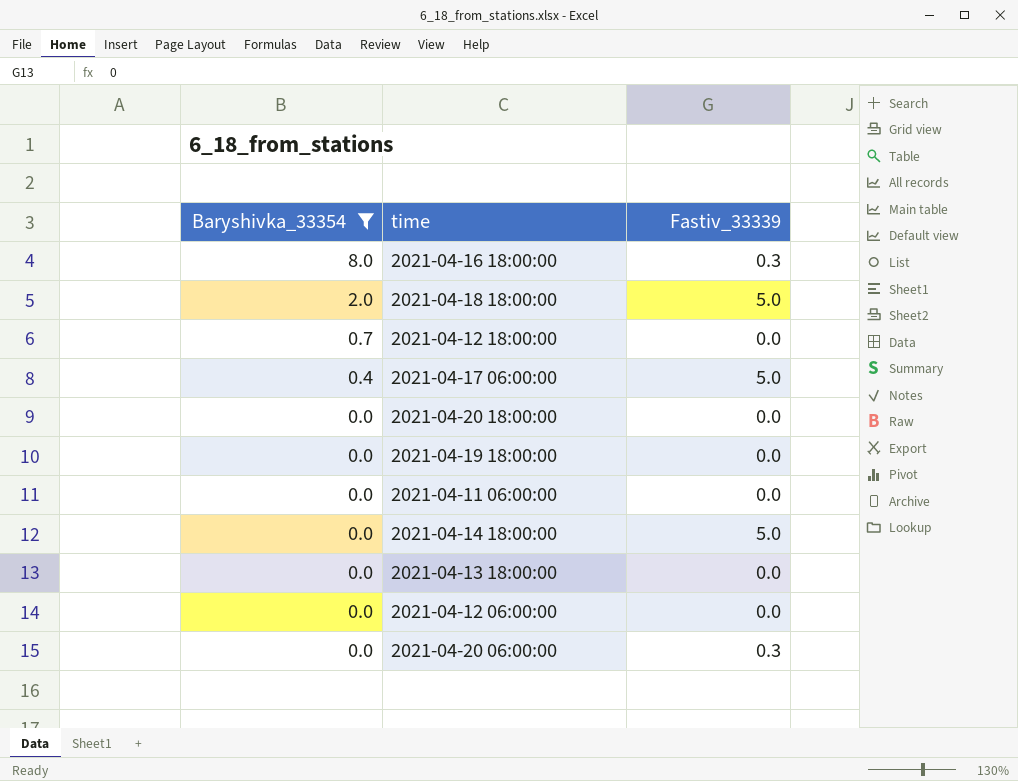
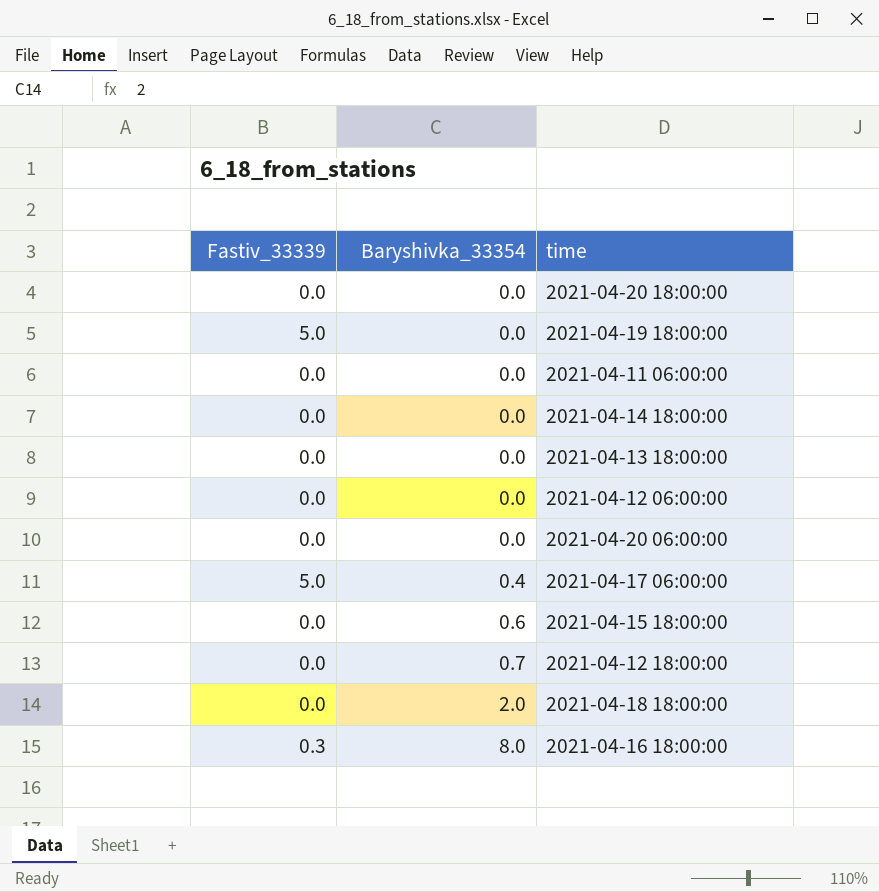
filter: Baryshivka_33354 != 0.6 -> none
row order: Baryshivka_33354 descending -> Baryshivka_33354 ascending
column Fastiv_33339 | position: 3 -> 1
2021-04-19 18:00:00 | Fastiv_33339: 0.0 -> 5.0
2021-04-14 18:00:00 | Fastiv_33339: 5.0 -> 0.0
2021-04-20 06:00:00 | Fastiv_33339: 0.3 -> 0.0
2021-04-18 18:00:00 | Fastiv_33339: 5.0 -> 0.0

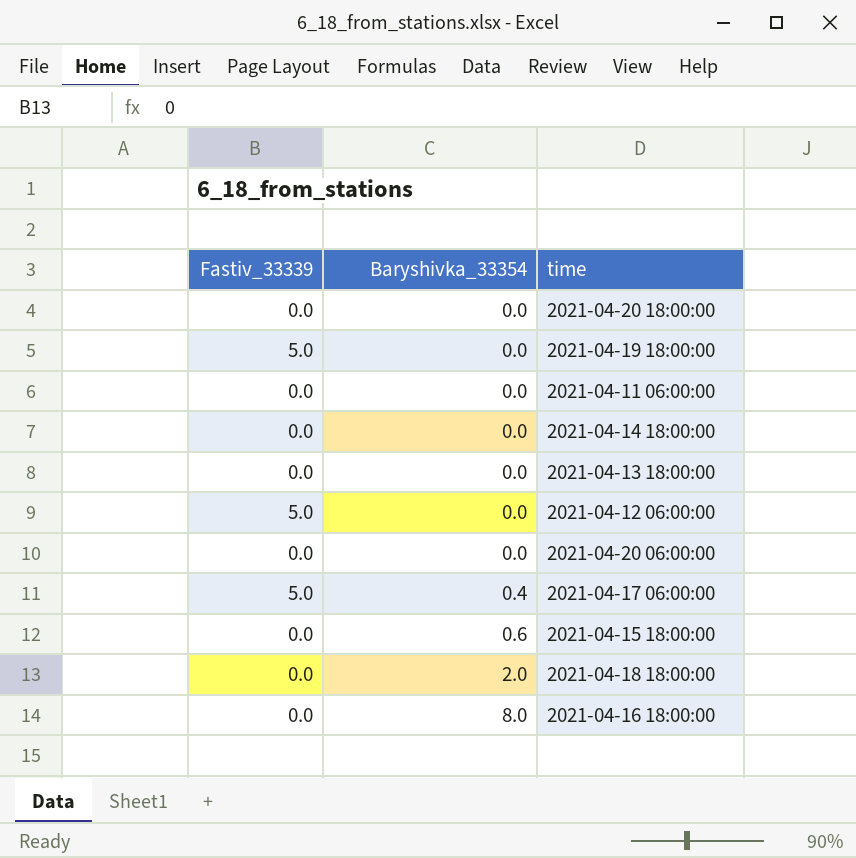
row 2021-04-12 18:00:00: 0.0 | 0.7 -> none
2021-04-12 06:00:00 | Fastiv_33339: 0.0 -> 5.0
2021-04-16 18:00:00 | Fastiv_33339: 0.3 -> 0.0

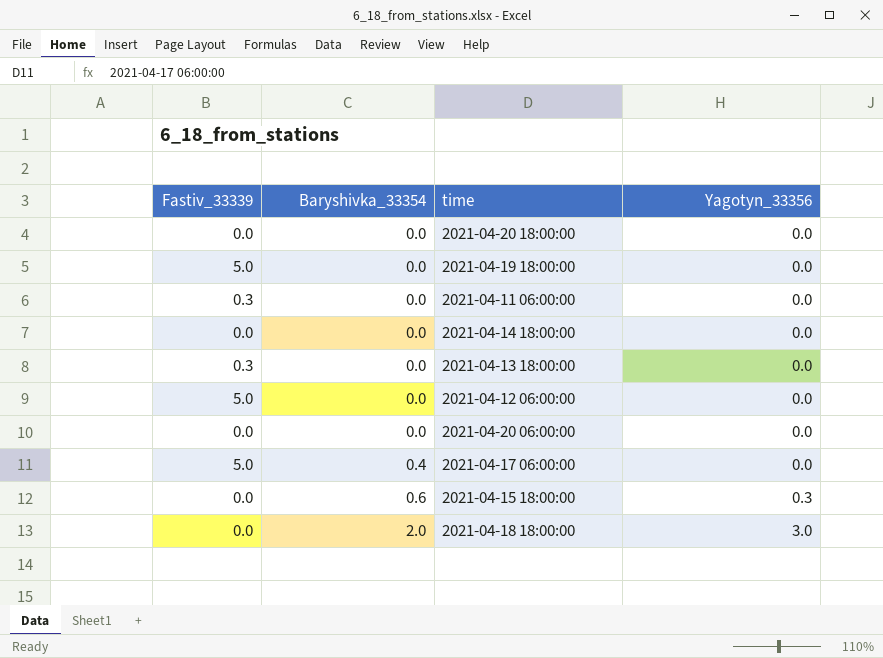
column Yagotyn_33356 | position: none -> 4
row 2021-04-16 18:00:00: 0.0 | 8.0 -> none
2021-04-11 06:00:00 | Fastiv_33339: 0.0 -> 0.3
2021-04-13 18:00:00 | Fastiv_33339: 0.0 -> 0.3

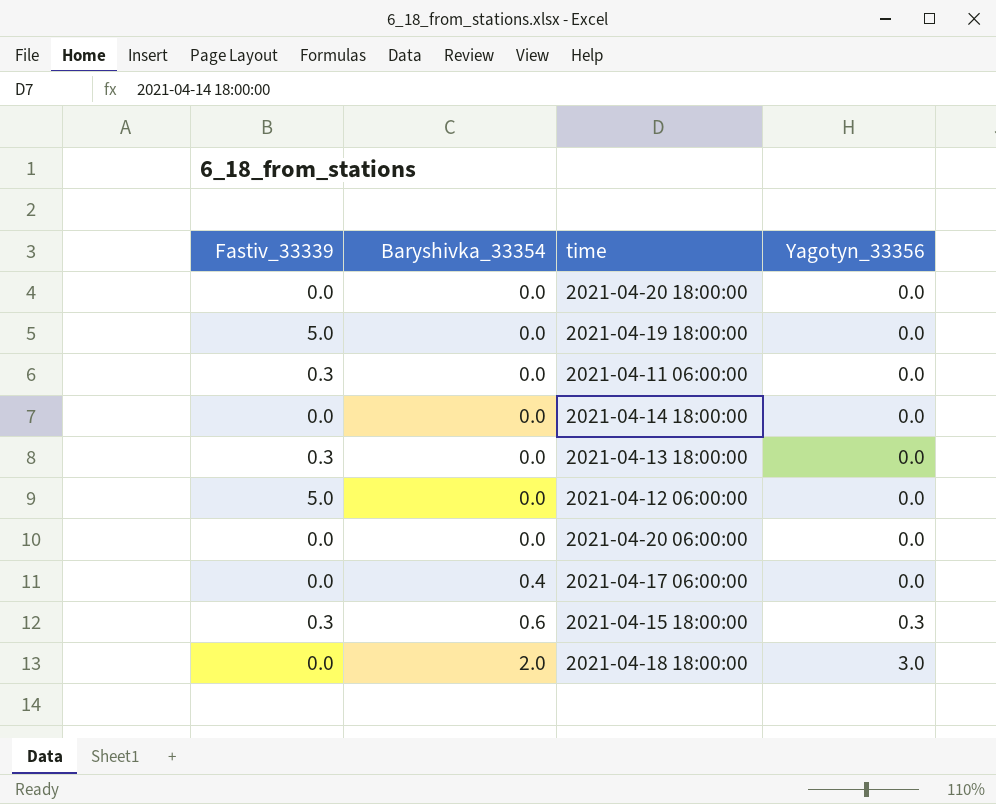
2021-04-17 06:00:00 | Fastiv_33339: 5.0 -> 0.0
2021-04-15 18:00:00 | Fastiv_33339: 0.0 -> 0.3

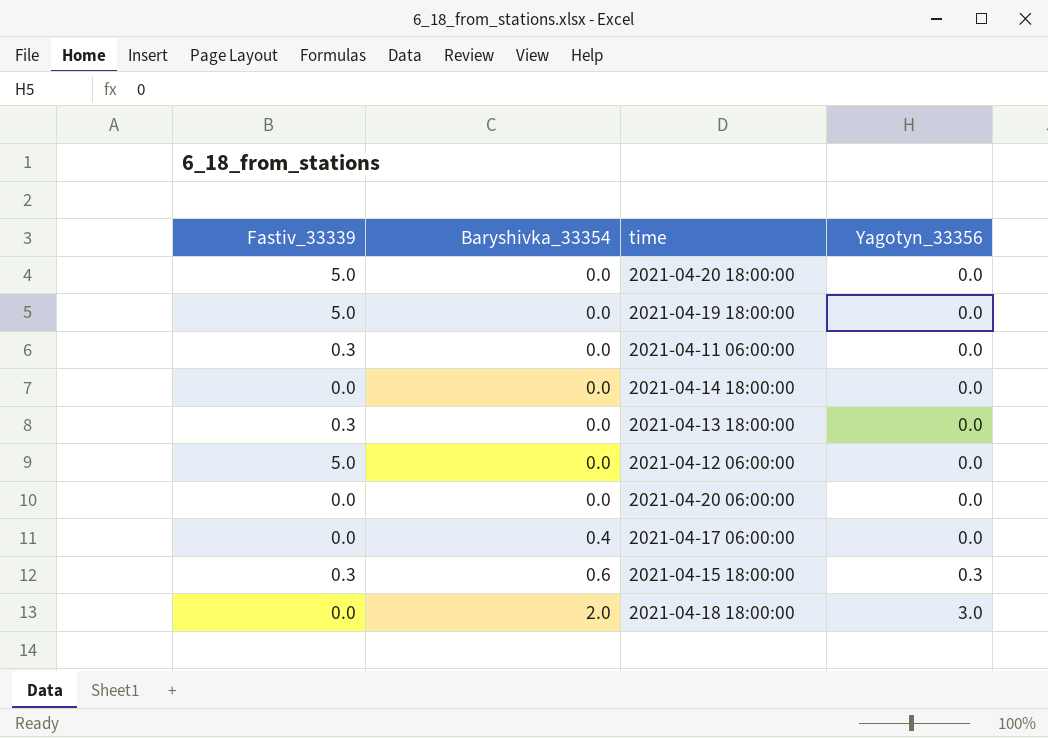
2021-04-20 18:00:00 | Fastiv_33339: 0.0 -> 5.0

